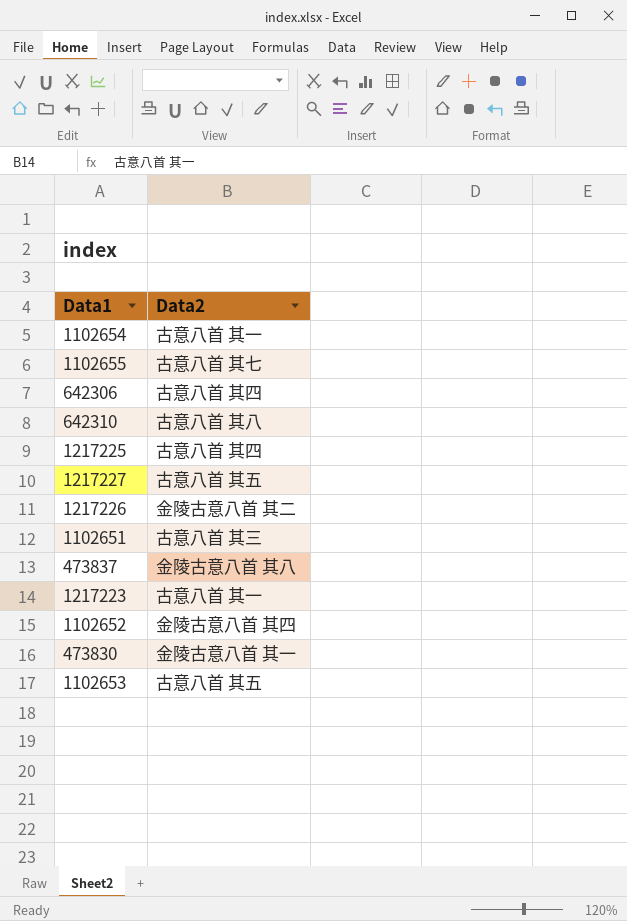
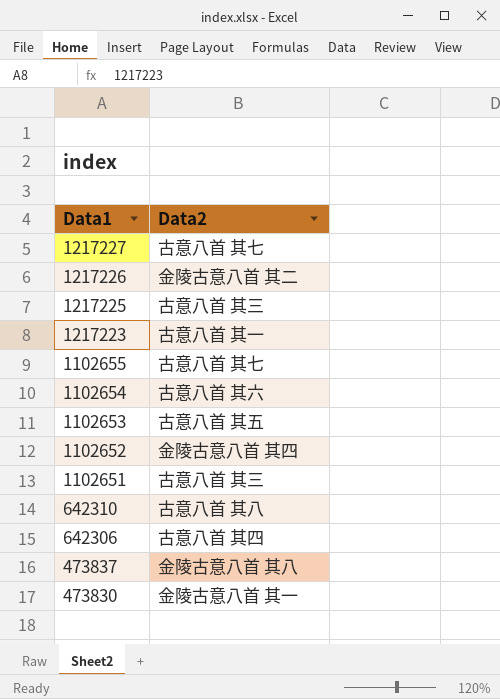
row order: none -> Data1 descending
1217227 | Data2: 古意八首 其五 -> 古意八首 其七
1217225 | Data2: 古意八首 其四 -> 古意八首 其三
1102654 | Data2: 古意八首 其一 -> 古意八首 其六

